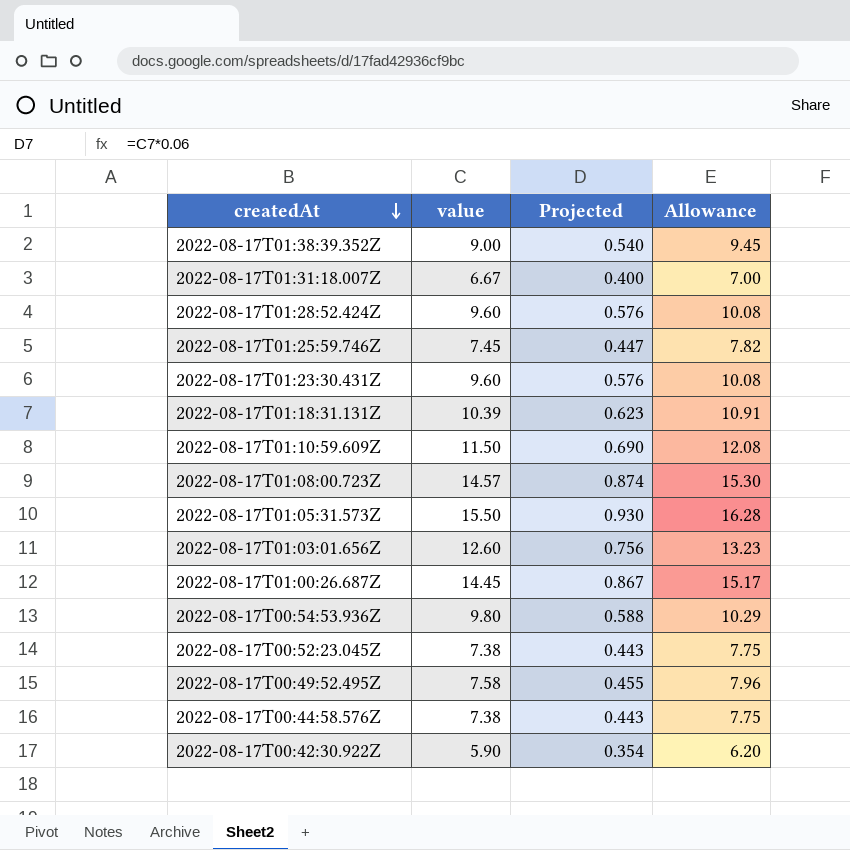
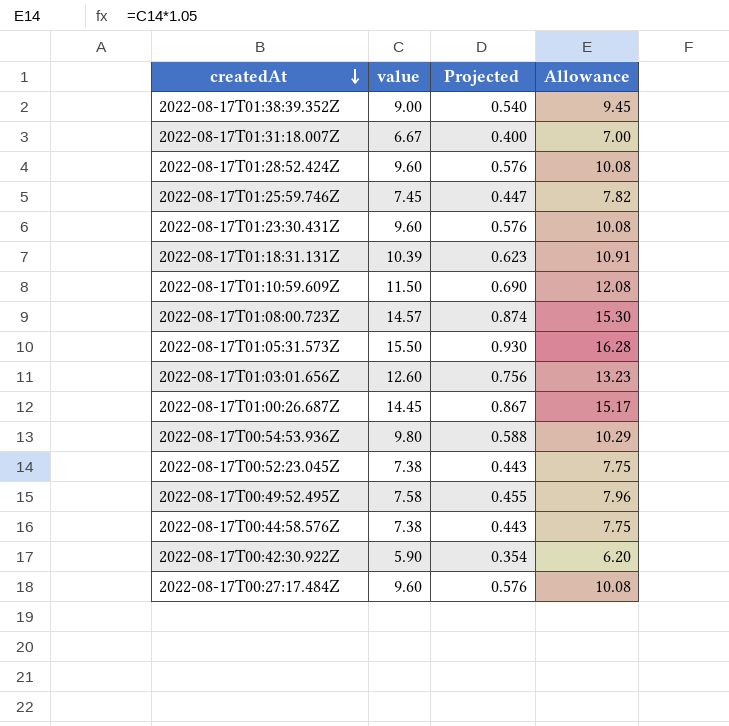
row 2022-08-17T00:27:17.484Z: none -> 9.60 | 0.576 | 10.08

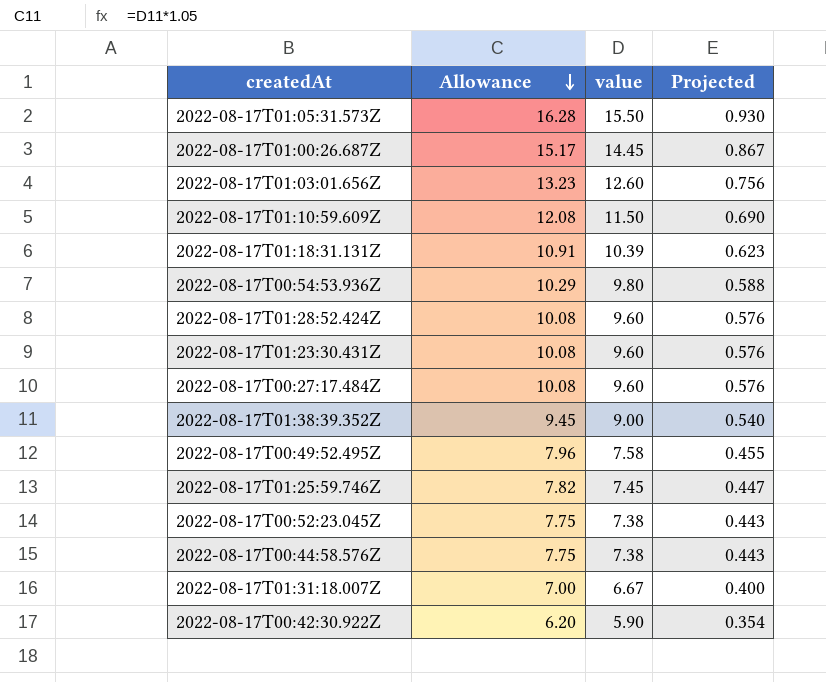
row order: createdAt descending -> Allowance descending
column Allowance | position: 4 -> 2
row 2022-08-17T01:08:00.723Z: 14.57 | 0.874 | 15.30 -> none

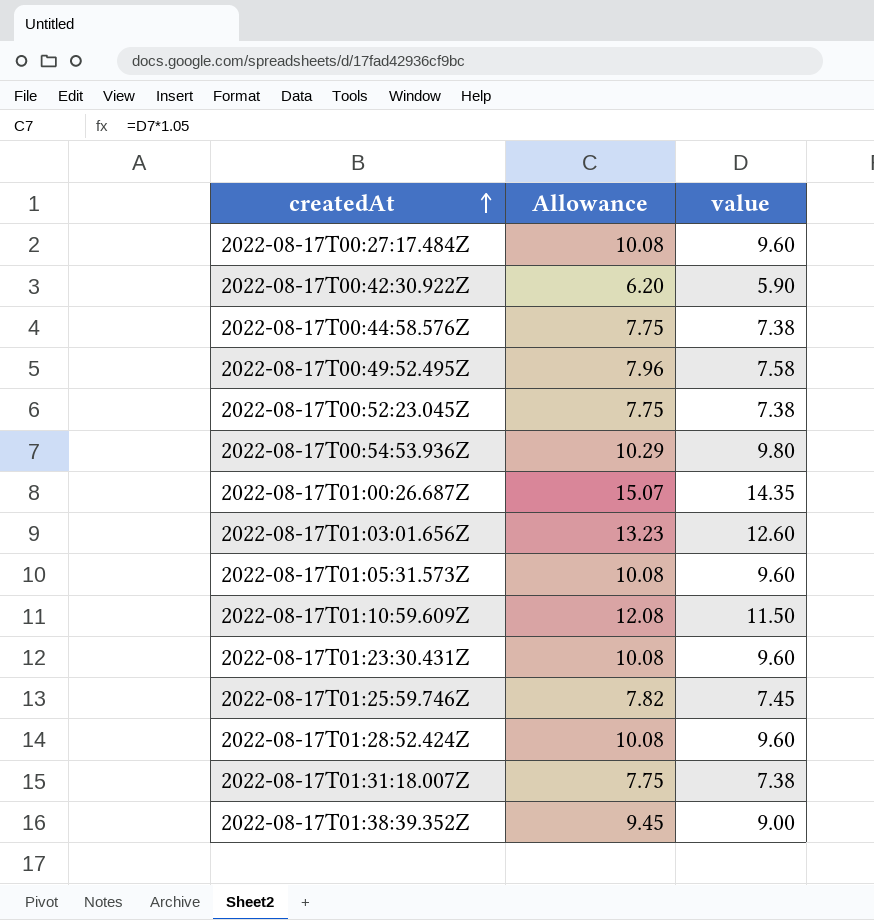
row order: Allowance descending -> createdAt ascending
column Projected | formula: [value] * 0.06 -> none
row 2022-08-17T01:18:31.131Z: 10.91 | 10.39 | 0.623 -> none
2022-08-17T01:00:26.687Z | Allowance: 15.17 -> 15.07
2022-08-17T01:00:26.687Z | value: 14.45 -> 14.35
2022-08-17T01:05:31.573Z | Allowance: 16.28 -> 10.08
2022-08-17T01:05:31.573Z | value: 15.50 -> 9.60
2022-08-17T01:31:18.007Z | Allowance: 7.00 -> 7.75
2022-08-17T01:31:18.007Z | value: 6.67 -> 7.38

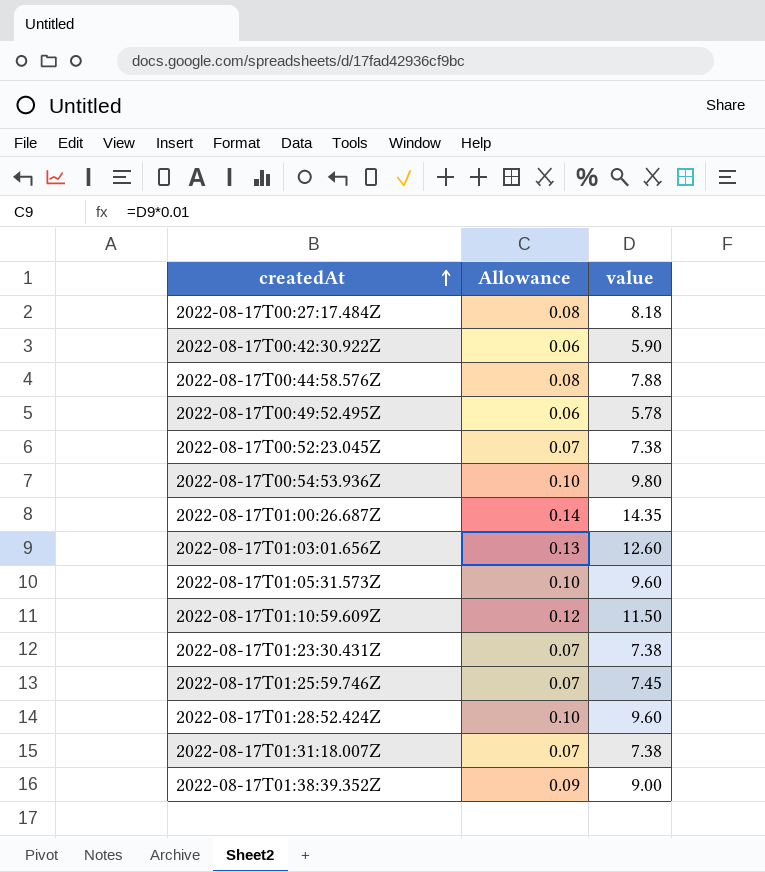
column Allowance | formula: [value] * 1.05 -> [value] * 0.01
2022-08-17T00:27:17.484Z | value: 9.60 -> 8.18
2022-08-17T00:44:58.576Z | value: 7.38 -> 7.88
2022-08-17T00:49:52.495Z | value: 7.58 -> 5.78
2022-08-17T01:23:30.431Z | value: 9.60 -> 7.38

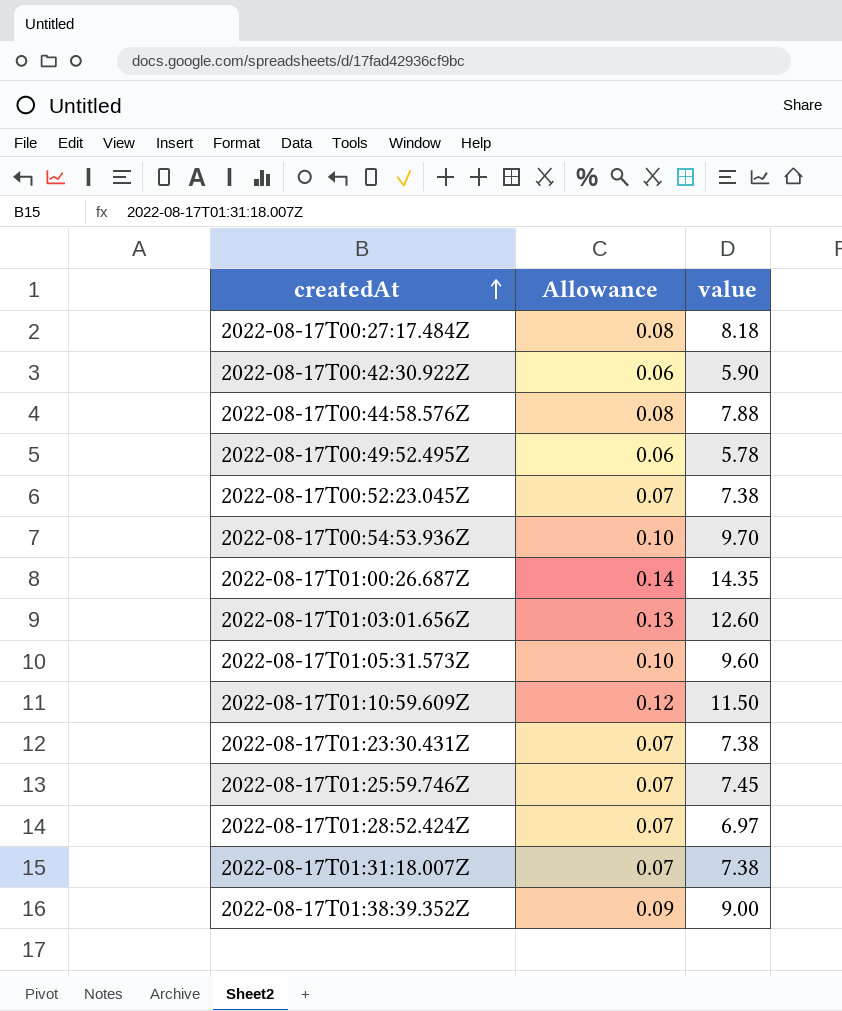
2022-08-17T00:54:53.936Z | value: 9.80 -> 9.70
2022-08-17T01:28:52.424Z | Allowance: 0.10 -> 0.07
2022-08-17T01:28:52.424Z | value: 9.60 -> 6.97

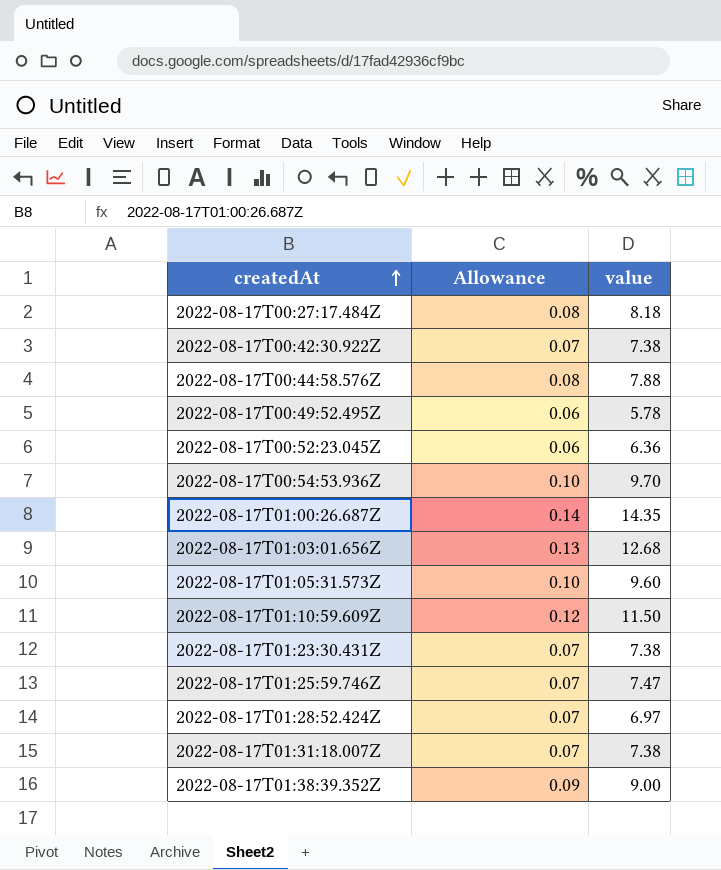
2022-08-17T00:42:30.922Z | Allowance: 0.06 -> 0.07
2022-08-17T00:42:30.922Z | value: 5.90 -> 7.38
2022-08-17T00:52:23.045Z | Allowance: 0.07 -> 0.06
2022-08-17T00:52:23.045Z | value: 7.38 -> 6.36
2022-08-17T01:03:01.656Z | value: 12.60 -> 12.68
2022-08-17T01:25:59.746Z | value: 7.45 -> 7.47

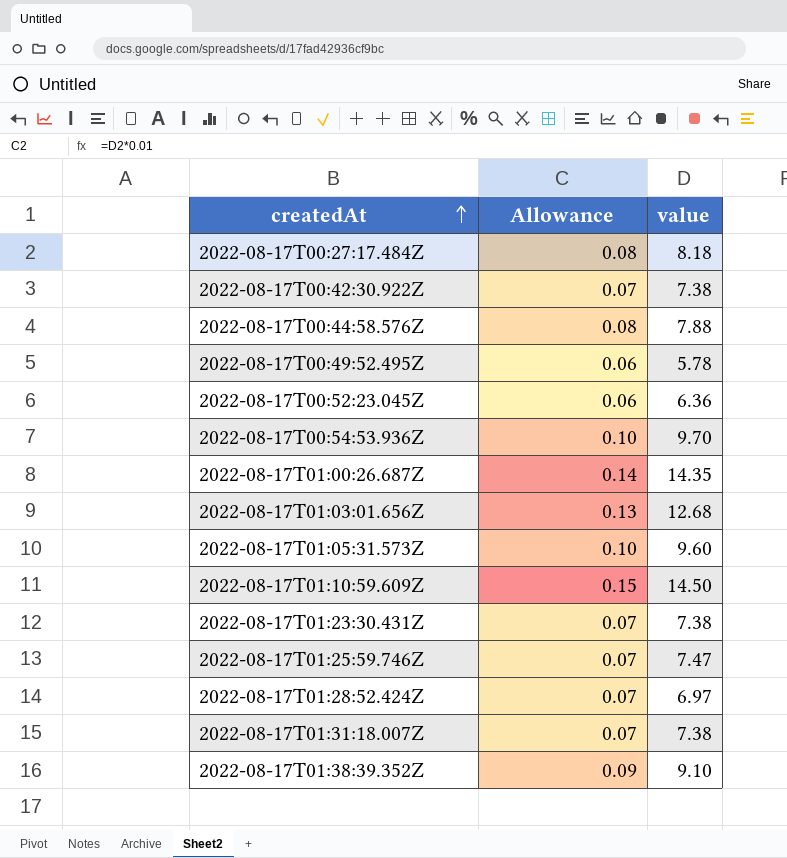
2022-08-17T01:10:59.609Z | Allowance: 0.12 -> 0.15
2022-08-17T01:10:59.609Z | value: 11.50 -> 14.50
2022-08-17T01:38:39.352Z | value: 9.00 -> 9.10

